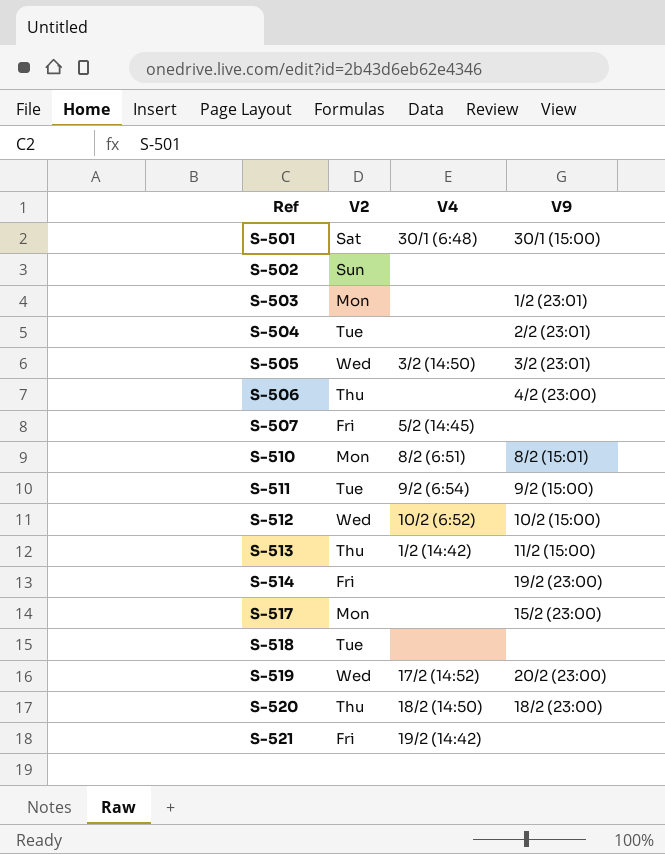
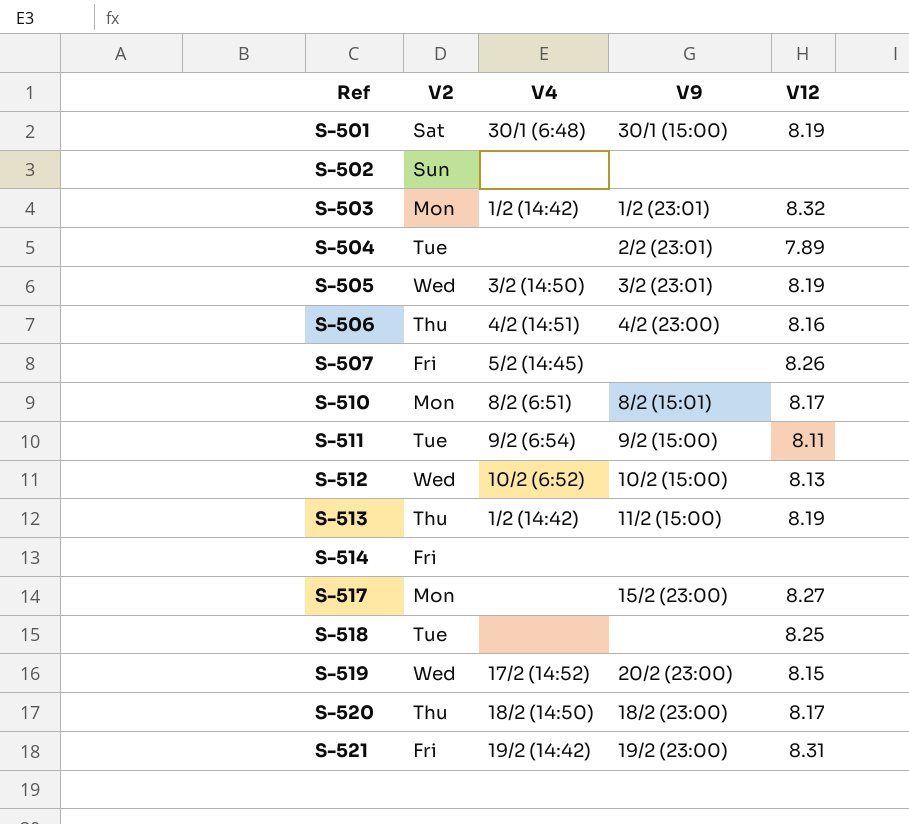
column V12 | position: none -> 5
S-503 | V4: none -> 1/2 (14:42)
S-506 | V4: none -> 4/2 (14:51)
S-514 | V9: 19/2 (23:00) -> none
S-521 | V9: none -> 19/2 (23:00)

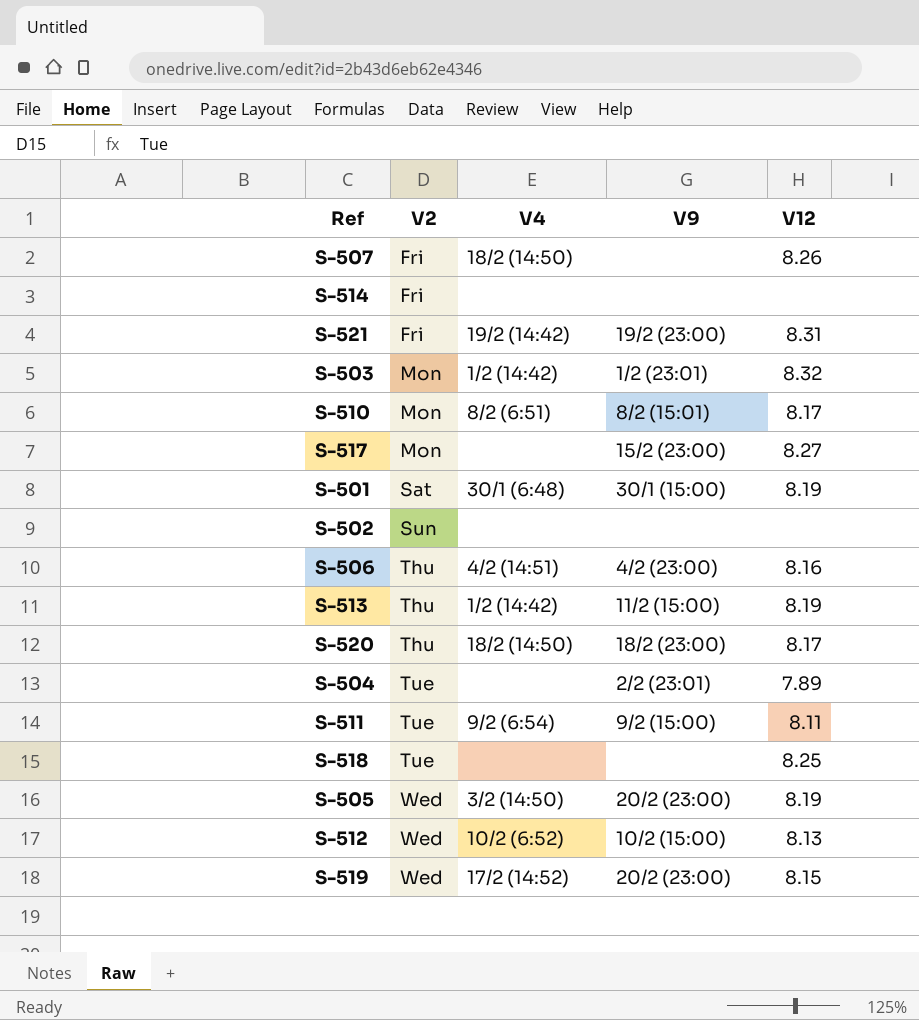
row order: Ref ascending -> V2 ascending
S-507 | V4: 5/2 (14:45) -> 18/2 (14:50)
S-505 | V9: 3/2 (23:01) -> 20/2 (23:00)

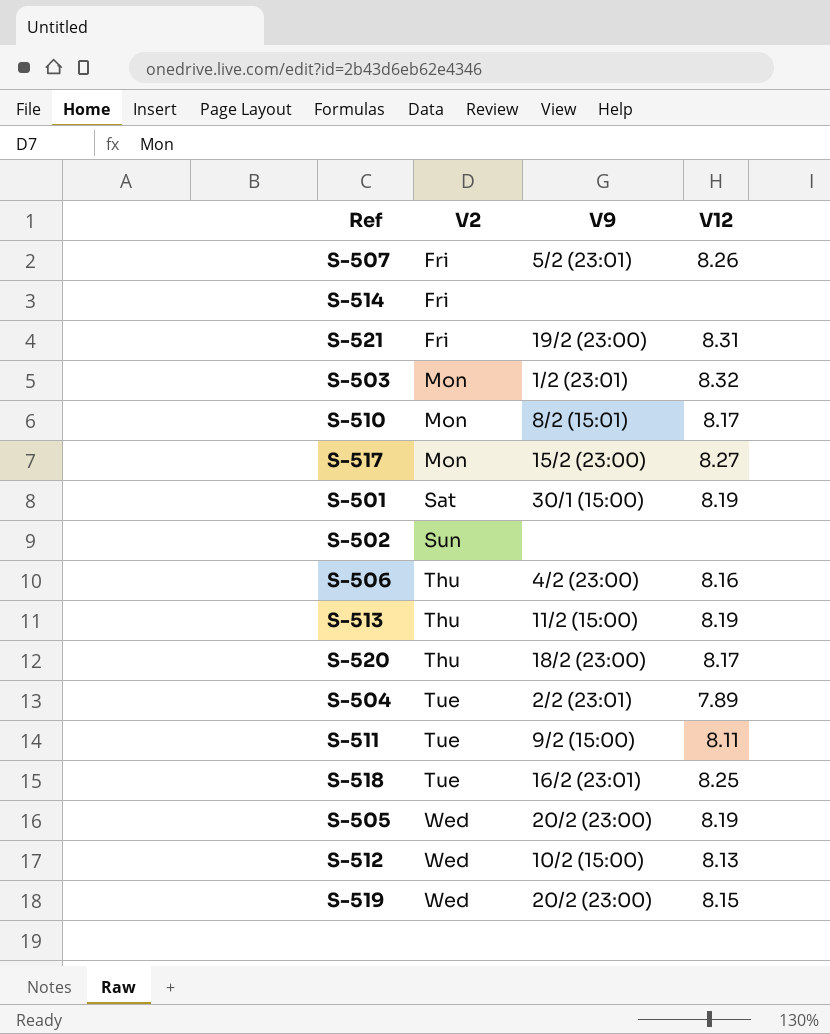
column V4 | position: 3 -> none
S-507 | V9: none -> 5/2 (23:01)
S-518 | V9: none -> 16/2 (23:01)

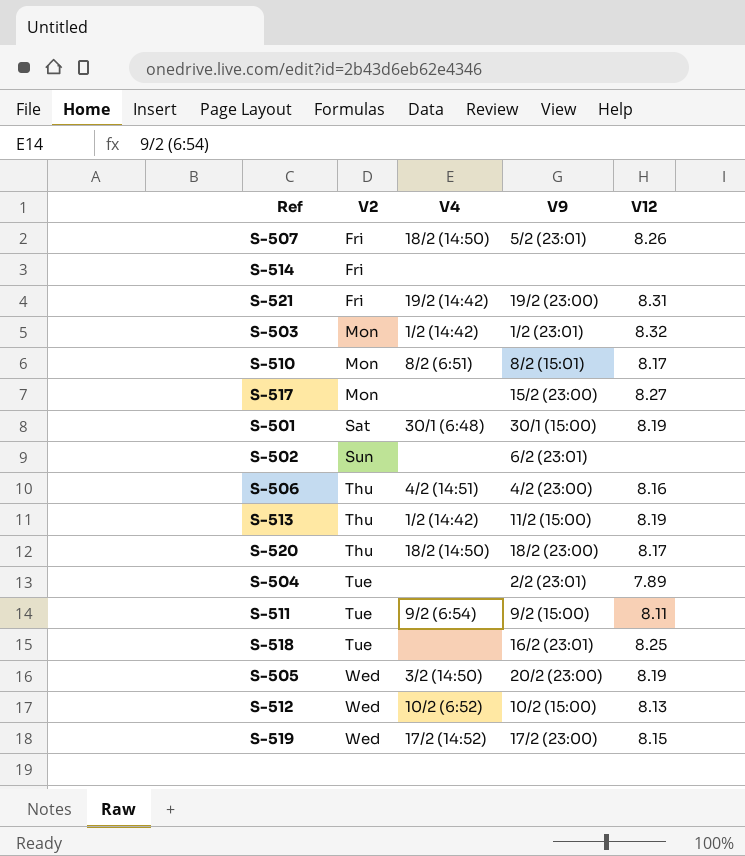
column V4 | position: none -> 3
S-502 | V9: none -> 6/2 (23:01)
S-519 | V9: 20/2 (23:00) -> 17/2 (23:00)

